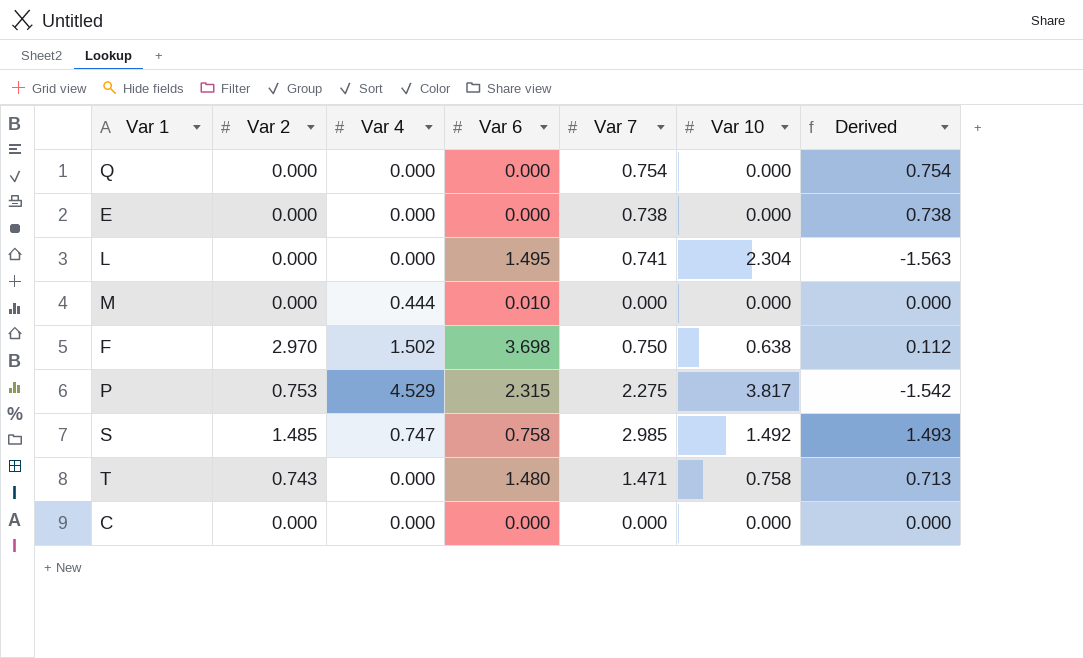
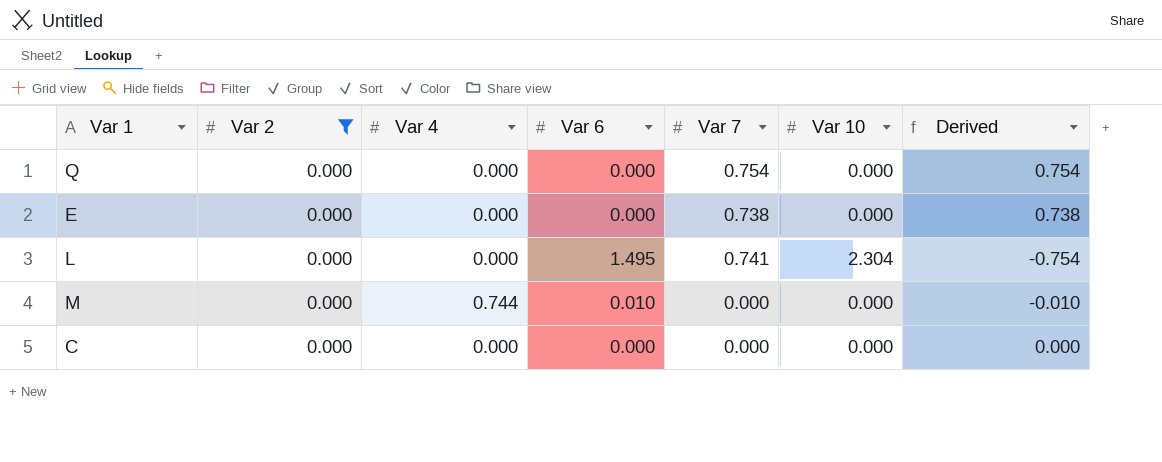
filter: none -> Var 2 = 0.000
column Derived | formula: [Var 7] - [Var 10] -> [Var 7] - [Var 6]
M | Var 4: 0.444 -> 0.744

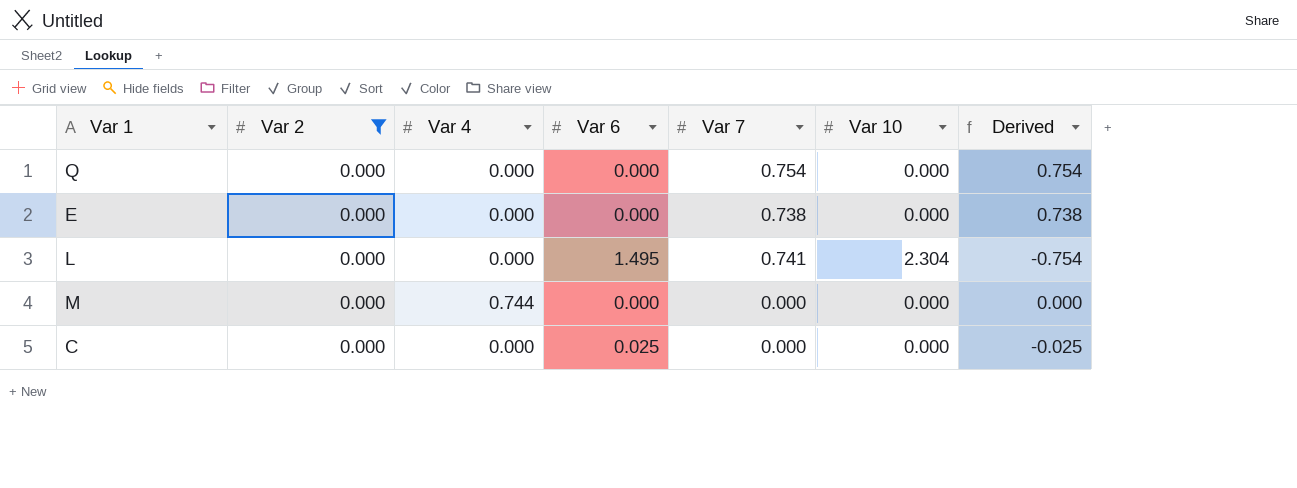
M | Var 6: 0.010 -> 0.000
M | Derived: -0.010 -> 0.000
C | Var 6: 0.000 -> 0.025
C | Derived: 0.000 -> -0.025

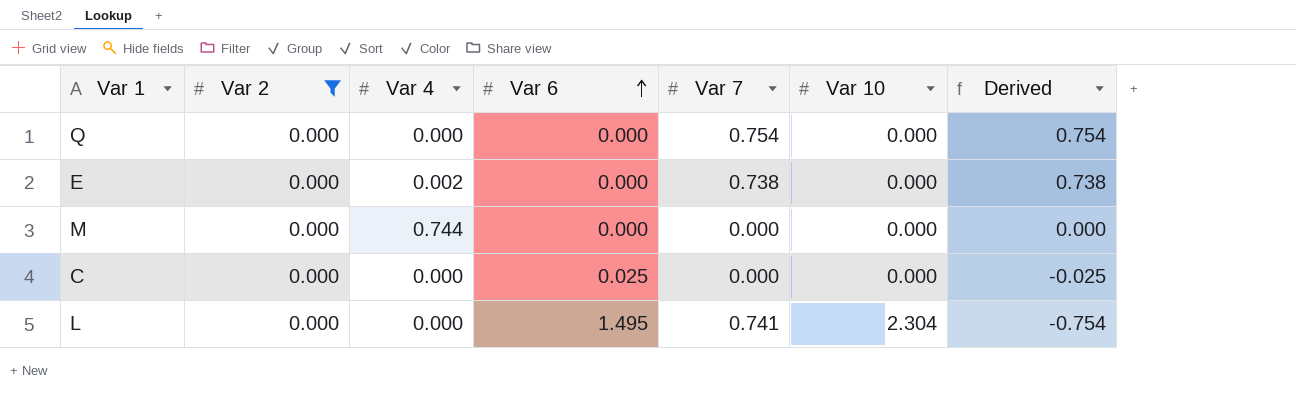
row order: none -> Var 6 ascending
E | Var 4: 0.000 -> 0.002

